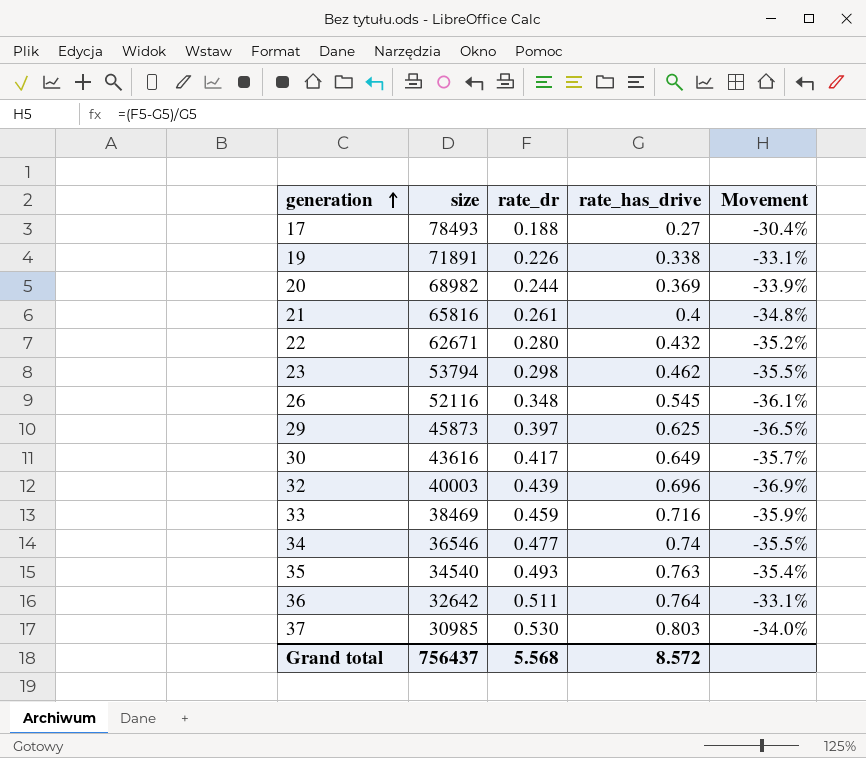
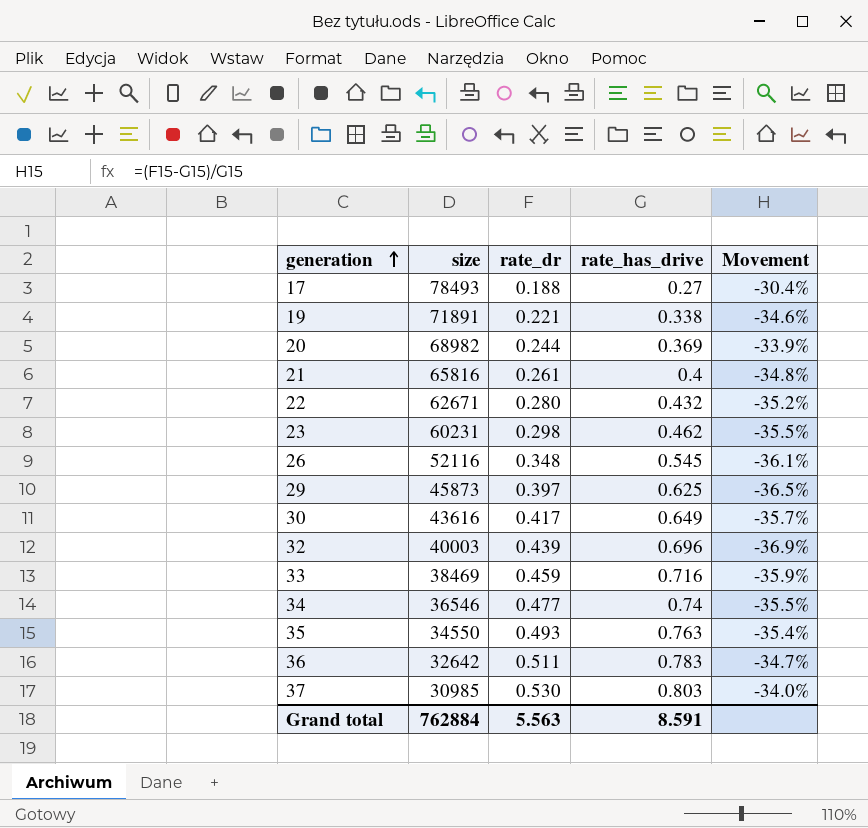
19 | rate_dr: 0.226 -> 0.221
19 | Movement: -33.1% -> -34.6%
23 | size: 53794 -> 60231
35 | size: 34540 -> 34550
36 | rate_has_drive: 0.764 -> 0.783
36 | Movement: -33.1% -> -34.7%
Grand total | size: 756437 -> 762884
Grand total | rate_dr: 5.568 -> 5.563
Grand total | rate_has_drive: 8.572 -> 8.591

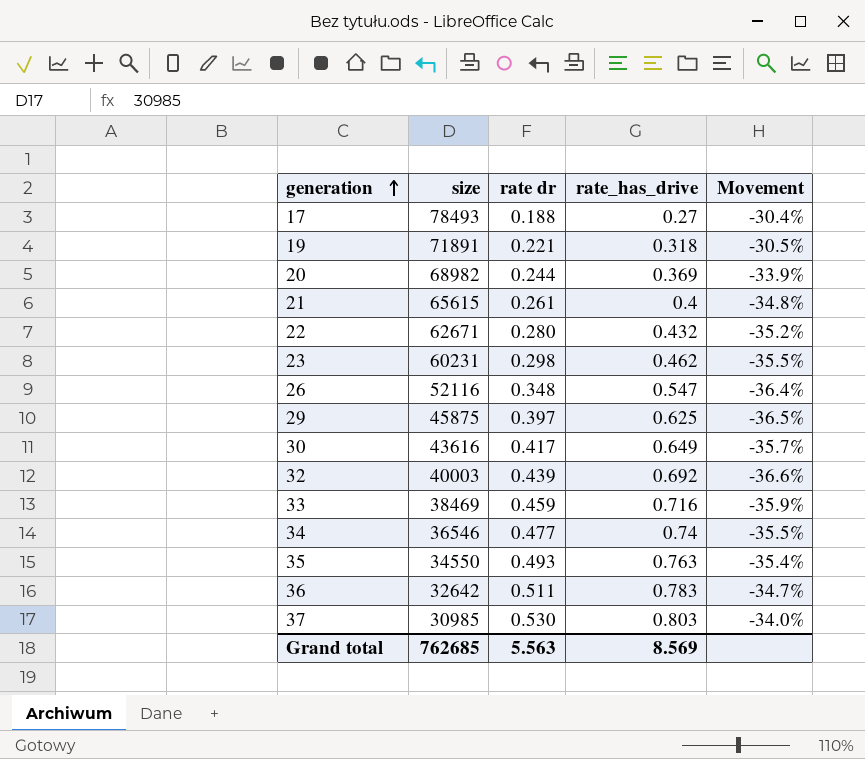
column name: rate_dr -> rate dr
19 | rate_has_drive: 0.338 -> 0.318
19 | Movement: -34.6% -> -30.5%
21 | size: 65816 -> 65615
26 | rate_has_drive: 0.545 -> 0.547
26 | Movement: -36.1% -> -36.4%
29 | size: 45873 -> 45875
32 | rate_has_drive: 0.696 -> 0.692
32 | Movement: -36.9% -> -36.6%
Grand total | size: 762884 -> 762685
Grand total | rate_has_drive: 8.591 -> 8.569

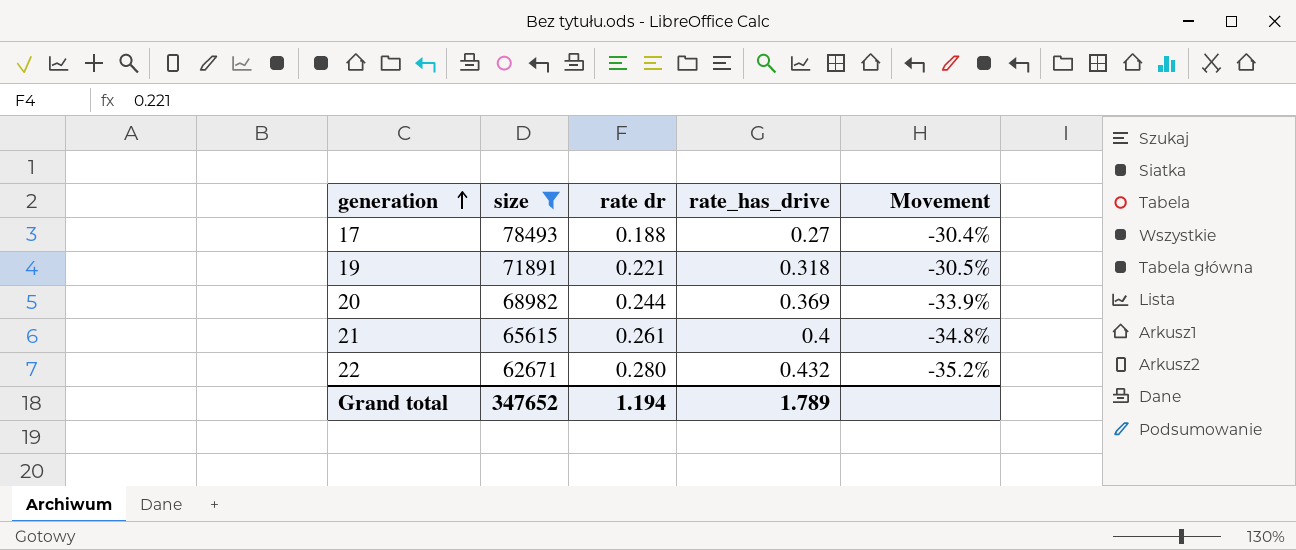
filter: none -> size >= 62671
Grand total | size: 762685 -> 347652
Grand total | rate dr: 5.563 -> 1.194
Grand total | rate_has_drive: 8.569 -> 1.789

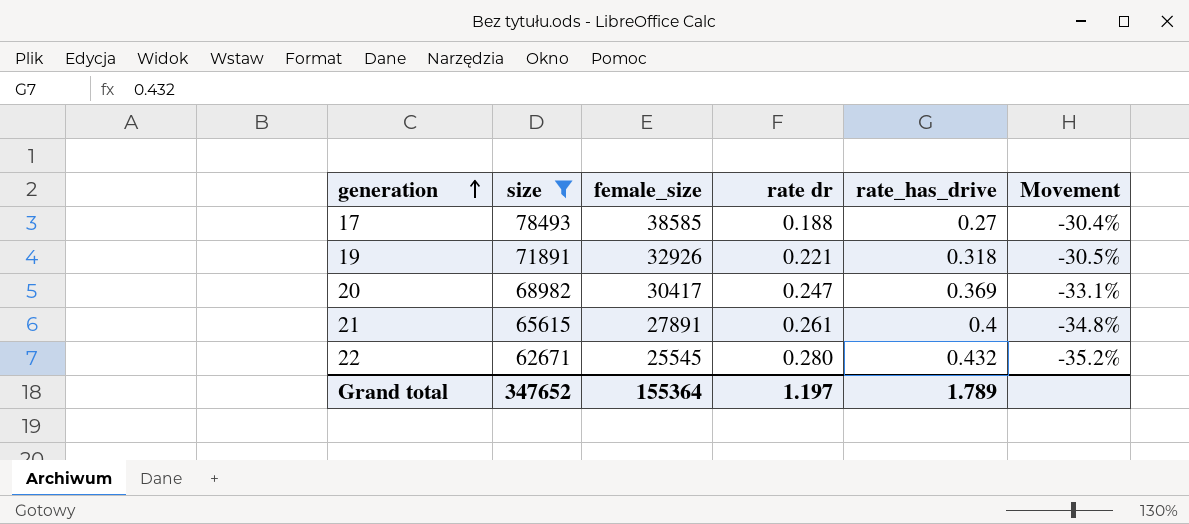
column female_size | position: none -> 3
20 | rate dr: 0.244 -> 0.247
20 | Movement: -33.9% -> -33.1%
Grand total | rate dr: 1.194 -> 1.197

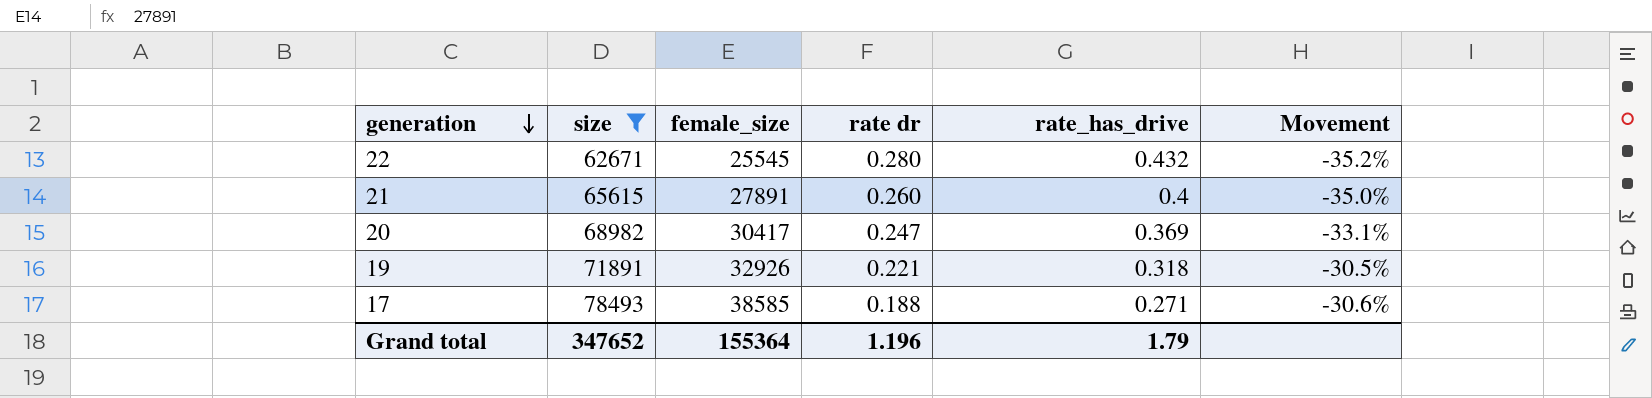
row order: generation ascending -> generation descending
21 | rate dr: 0.261 -> 0.260
21 | Movement: -34.8% -> -35.0%
17 | rate_has_drive: 0.27 -> 0.271
17 | Movement: -30.4% -> -30.6%
Grand total | rate dr: 1.197 -> 1.196
Grand total | rate_has_drive: 1.789 -> 1.79

